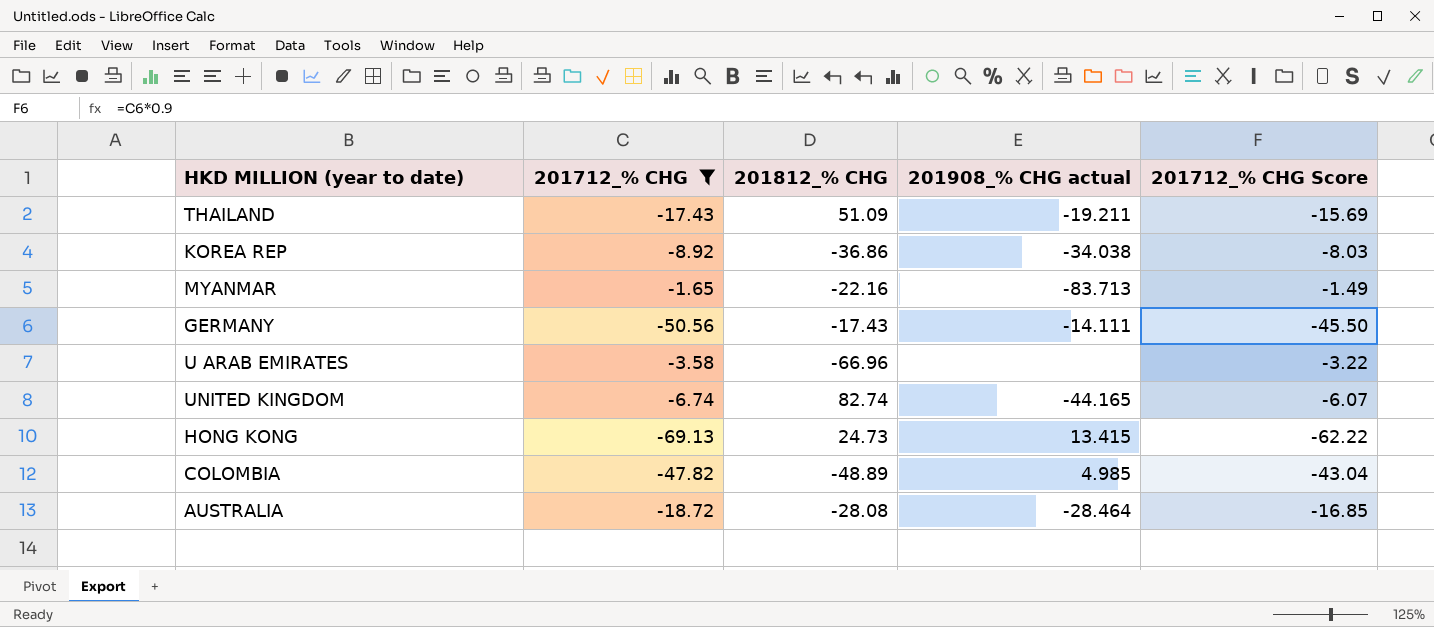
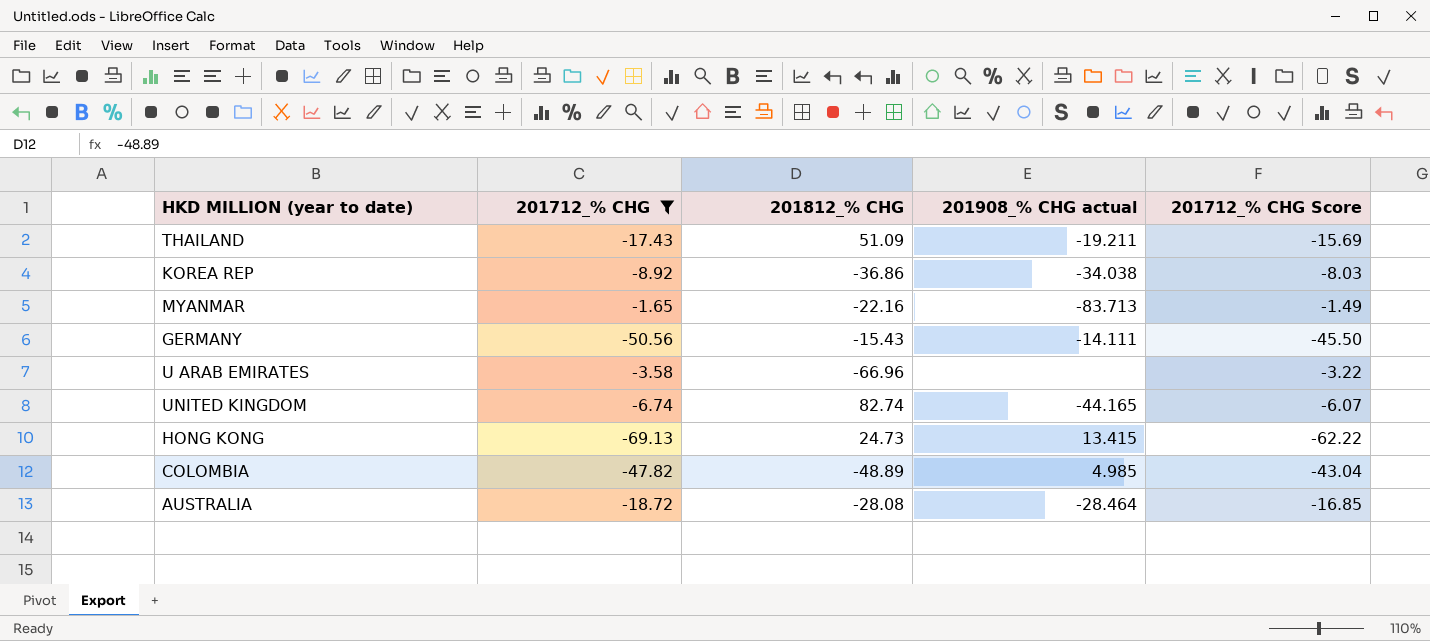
GERMANY | 201812_% CHG: -17.43 -> -15.43

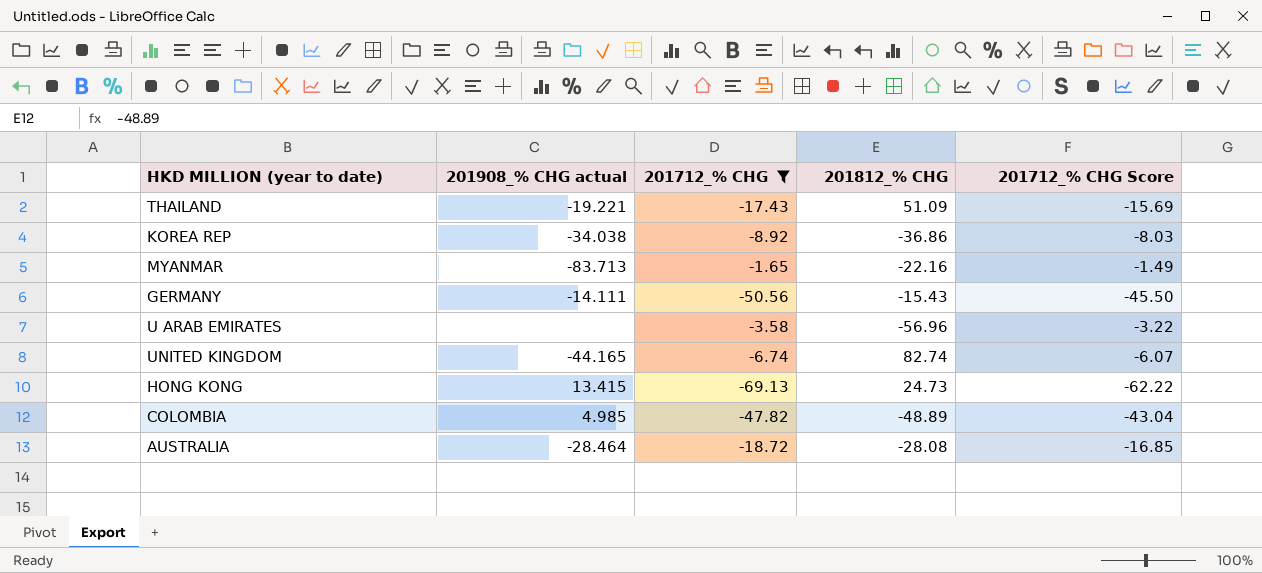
column 201908_% CHG actual | position: 4 -> 2
THAILAND | 201908_% CHG actual: -19.211 -> -19.221
U ARAB EMIRATES | 201812_% CHG: -66.96 -> -56.96

